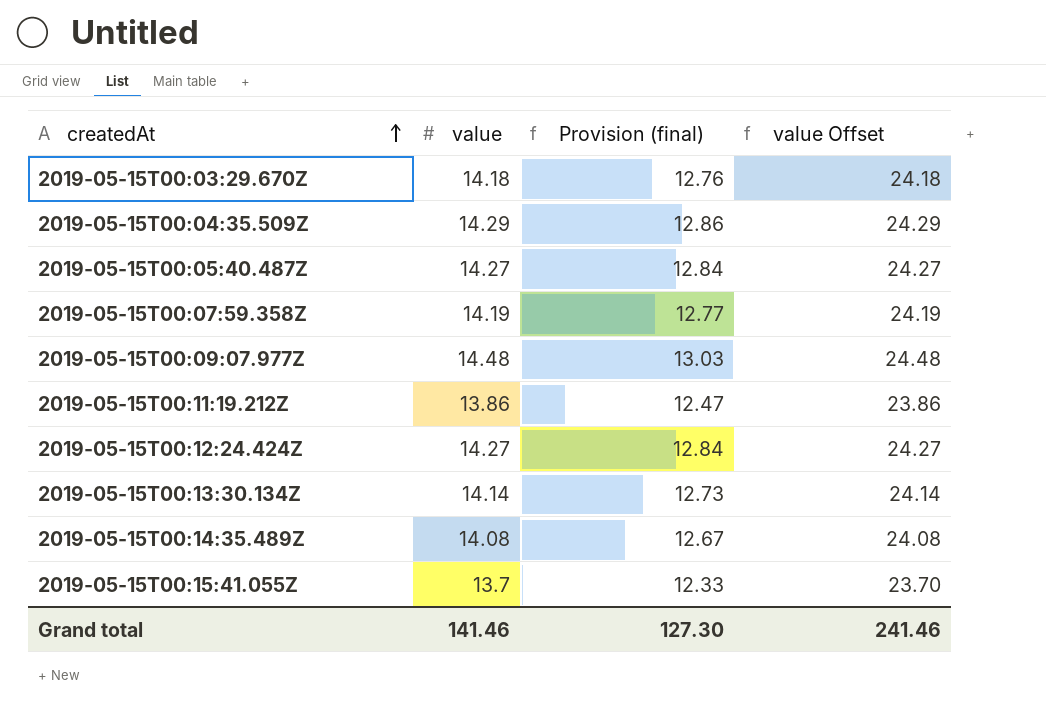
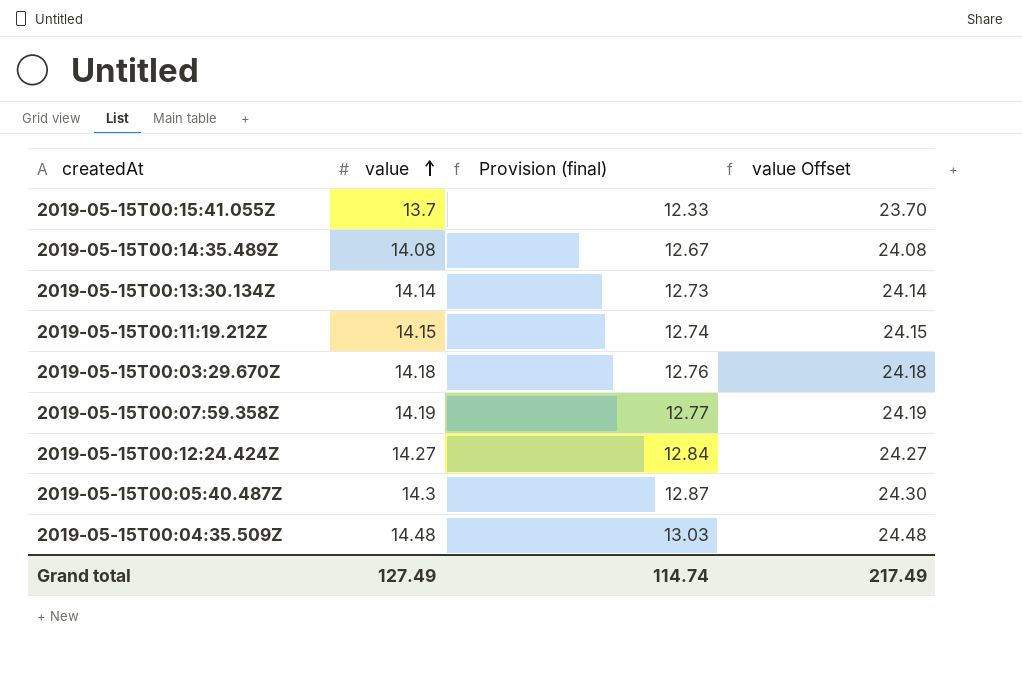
row order: createdAt ascending -> value ascending
row 2019-05-15T00:09:07.977Z: 14.48 | 13.03 | 24.48 -> none
2019-05-15T00:11:19.212Z | value: 13.86 -> 14.15
2019-05-15T00:11:19.212Z | Provision (final): 12.47 -> 12.74
2019-05-15T00:11:19.212Z | value Offset: 23.86 -> 24.15
2019-05-15T00:05:40.487Z | value: 14.27 -> 14.3
2019-05-15T00:05:40.487Z | Provision (final): 12.84 -> 12.87
2019-05-15T00:05:40.487Z | value Offset: 24.27 -> 24.30
2019-05-15T00:04:35.509Z | value: 14.29 -> 14.48
2019-05-15T00:04:35.509Z | Provision (final): 12.86 -> 13.03
2019-05-15T00:04:35.509Z | value Offset: 24.29 -> 24.48
Grand total | value: 141.46 -> 127.49
Grand total | Provision (final): 127.30 -> 114.74
Grand total | value Offset: 241.46 -> 217.49

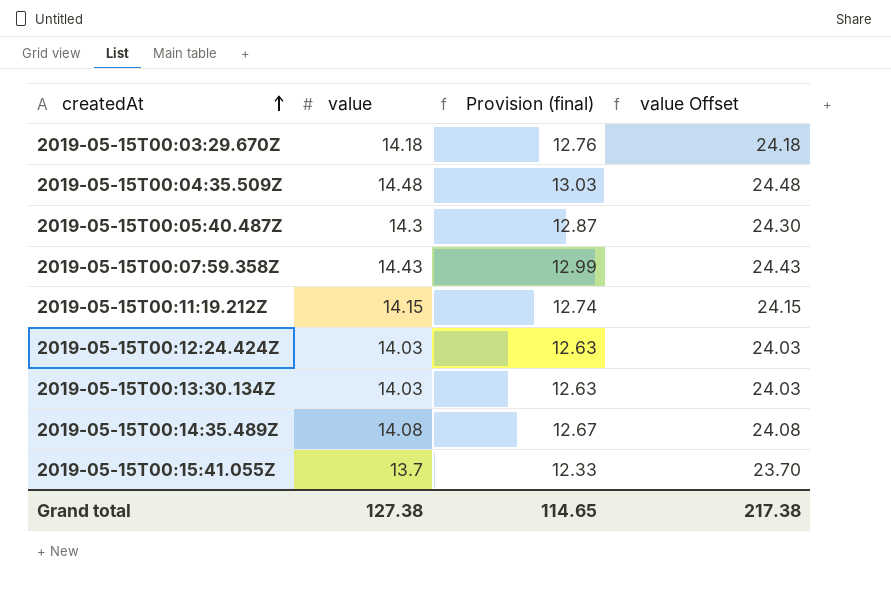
row order: value ascending -> createdAt ascending
2019-05-15T00:07:59.358Z | value: 14.19 -> 14.43
2019-05-15T00:07:59.358Z | Provision (final): 12.77 -> 12.99
2019-05-15T00:07:59.358Z | value Offset: 24.19 -> 24.43
2019-05-15T00:12:24.424Z | value: 14.27 -> 14.03
2019-05-15T00:12:24.424Z | Provision (final): 12.84 -> 12.63
2019-05-15T00:12:24.424Z | value Offset: 24.27 -> 24.03
2019-05-15T00:13:30.134Z | value: 14.14 -> 14.03
2019-05-15T00:13:30.134Z | Provision (final): 12.73 -> 12.63
2019-05-15T00:13:30.134Z | value Offset: 24.14 -> 24.03
Grand total | value: 127.49 -> 127.38
Grand total | Provision (final): 114.74 -> 114.65
Grand total | value Offset: 217.49 -> 217.38

